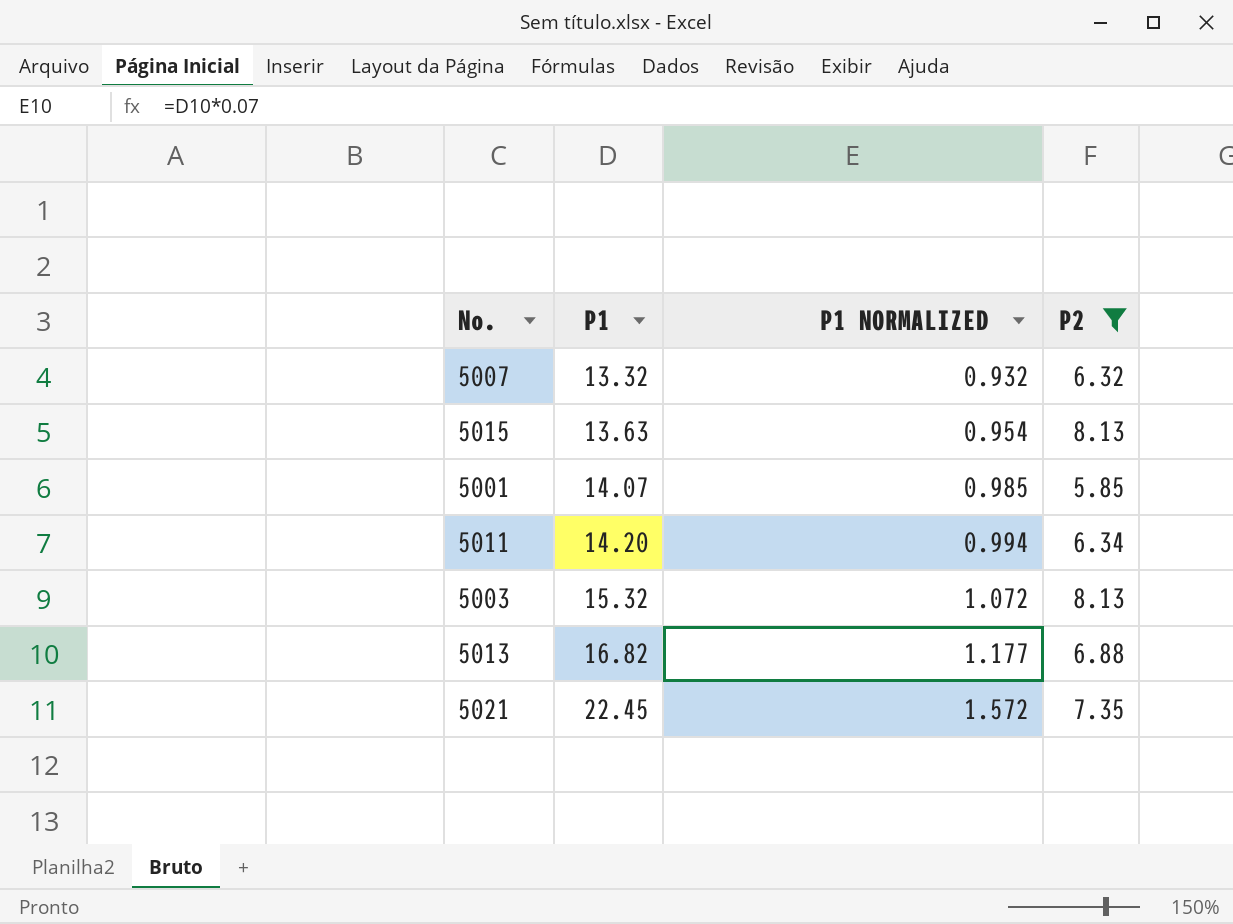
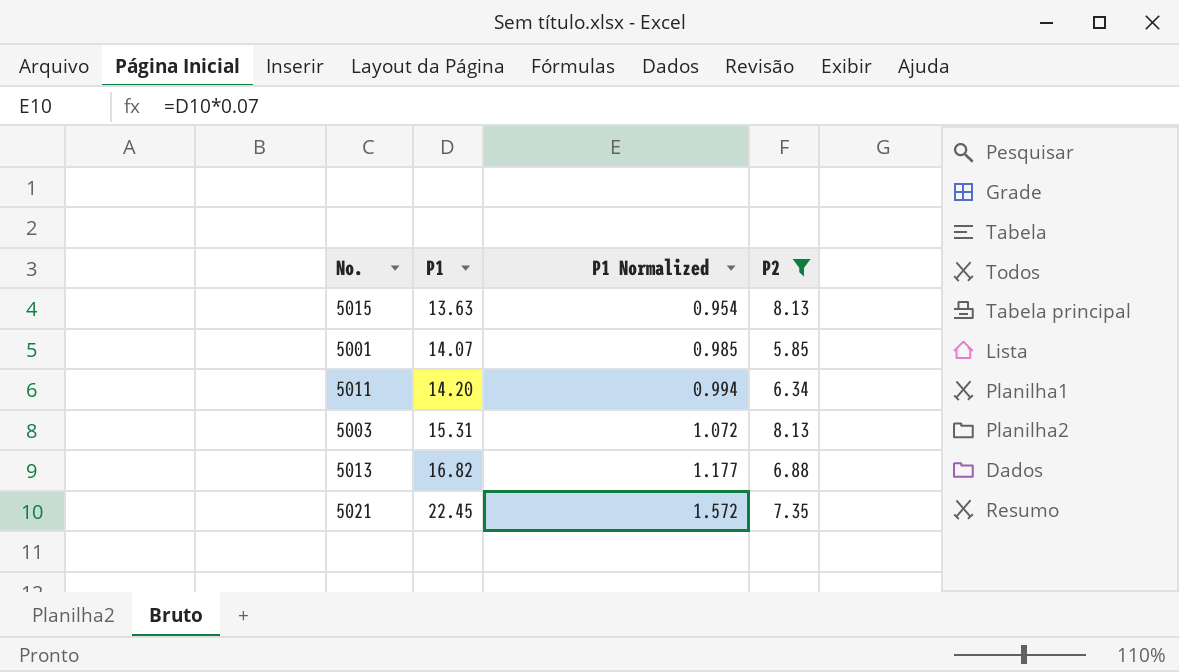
column name: P1 NORMALIZED -> P1 Normalized
row 5007: 13.32 | 0.932 | 6.32 -> none
5003 | P1: 15.32 -> 15.31

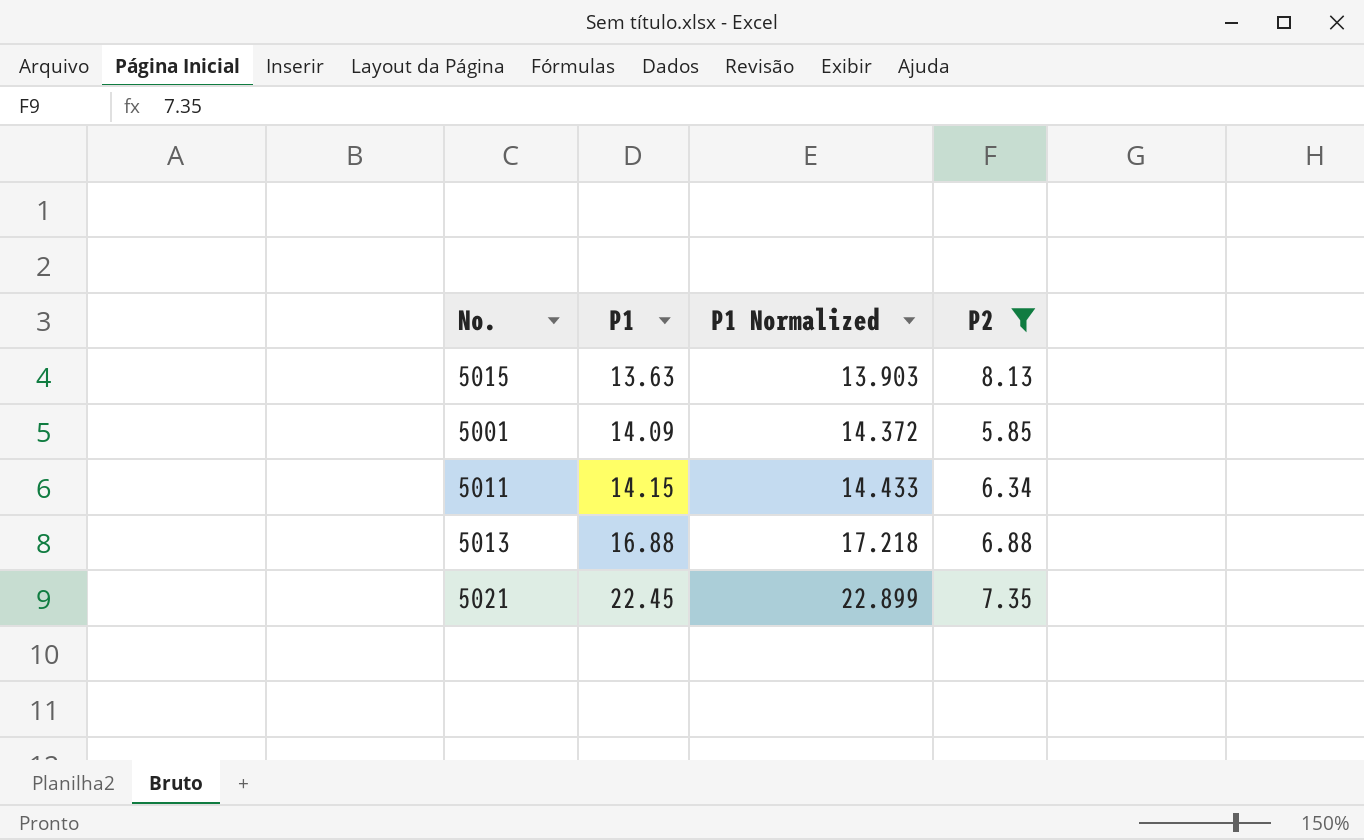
column P1 Normalized | formula: [P1] * 0.07 -> [P1] * 1.02
row 5003: 15.31 | 1.072 | 8.13 -> none
5001 | P1: 14.07 -> 14.09
5011 | P1: 14.20 -> 14.15
5013 | P1: 16.82 -> 16.88

